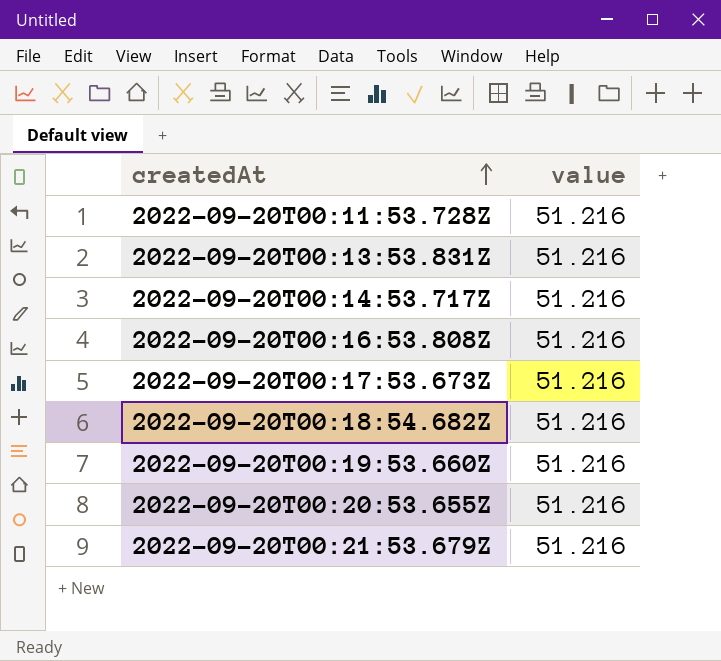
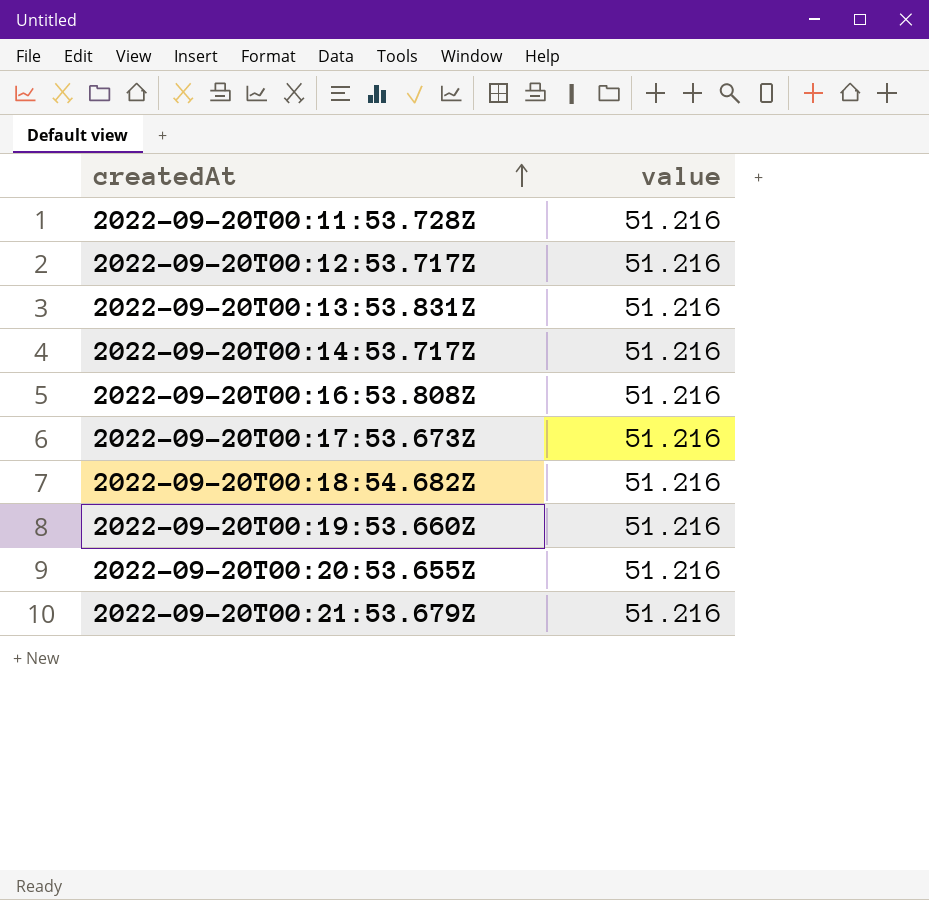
row 2022-09-20T00:12:53.717Z: none -> 51.216

